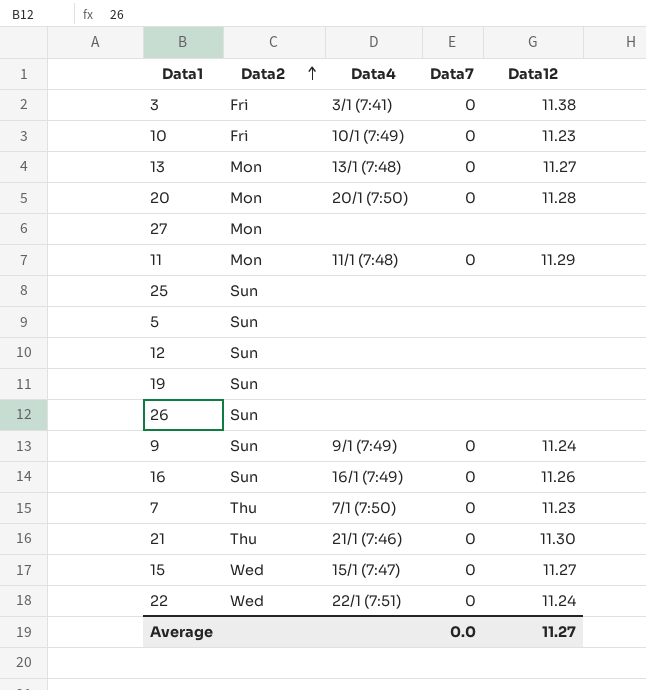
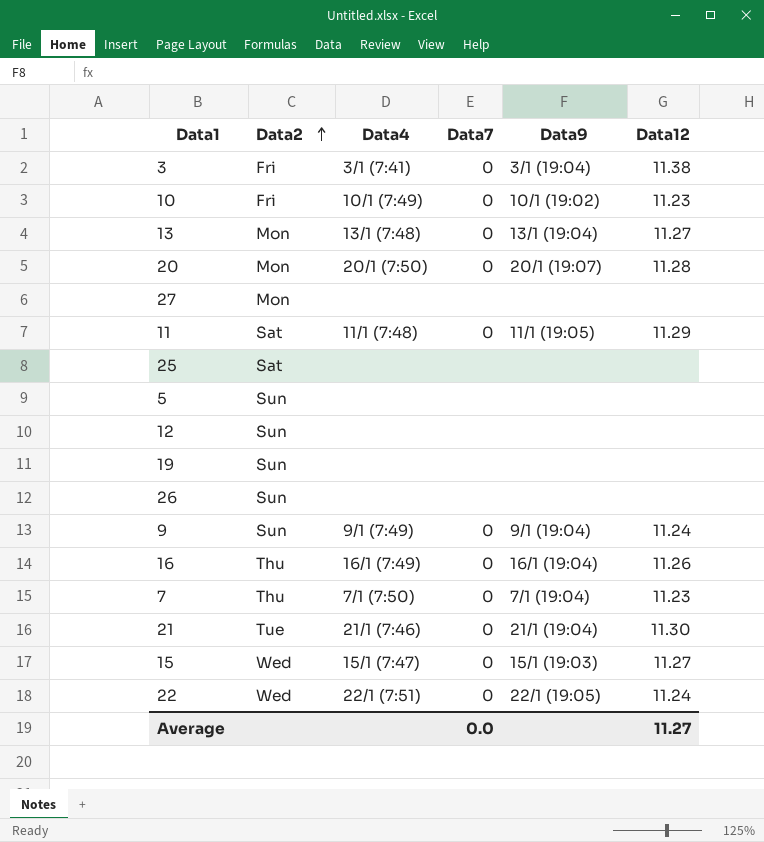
column Data9 | position: none -> 5
11 | Data2: Mon -> Sat
25 | Data2: Sun -> Sat
16 | Data2: Sun -> Thu
21 | Data2: Thu -> Tue

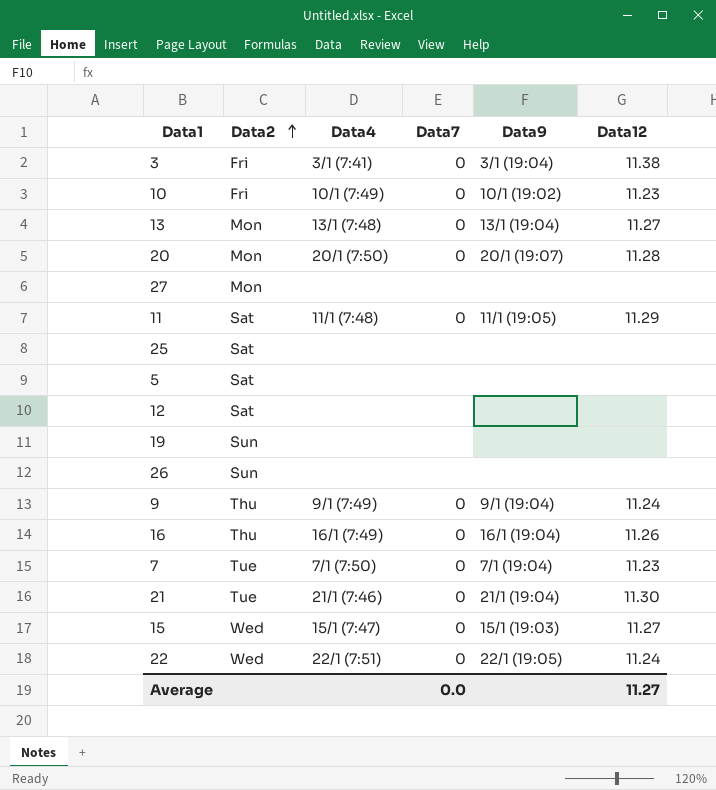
5 | Data2: Sun -> Sat
12 | Data2: Sun -> Sat
9 | Data2: Sun -> Thu
7 | Data2: Thu -> Tue

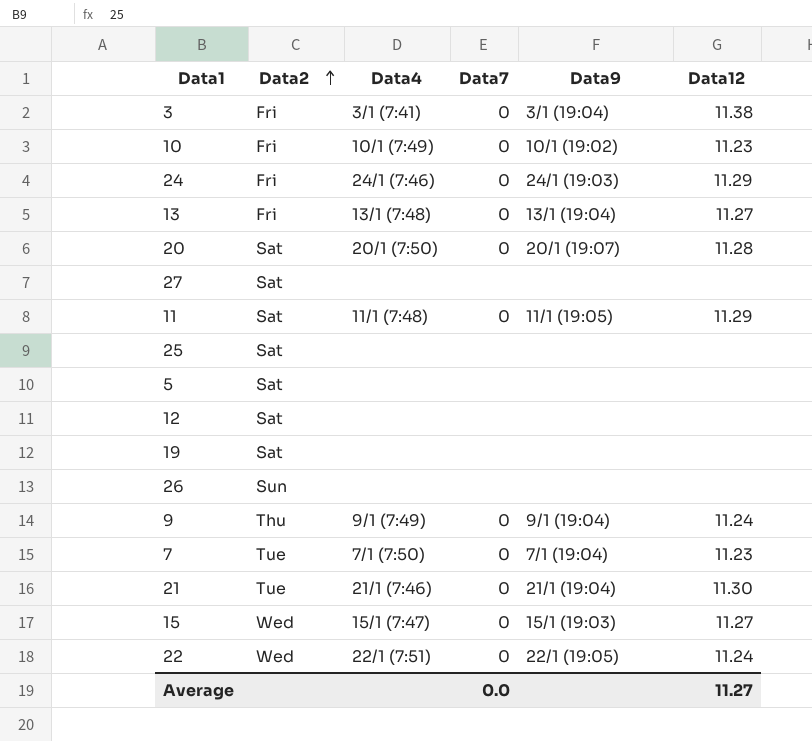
row 16: Thu | 16/1 (7:49) | 0 | 16/1 (19:04) | 11.26 -> none
row 24: none -> Fri | 24/1 (7:46) | 0 | 24/1 (19:03) | 11.29
13 | Data2: Mon -> Fri
20 | Data2: Mon -> Sat
27 | Data2: Mon -> Sat
19 | Data2: Sun -> Sat

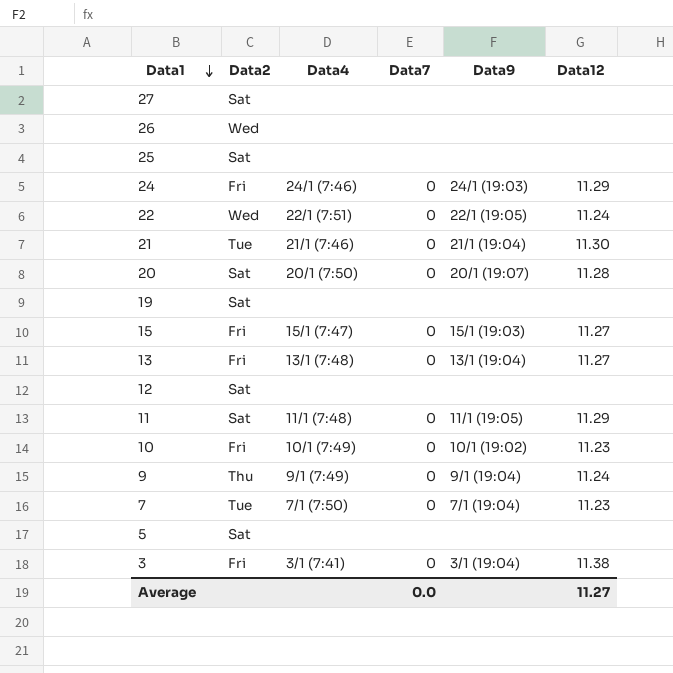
row order: Data2 ascending -> Data1 descending
26 | Data2: Sun -> Wed
15 | Data2: Wed -> Fri

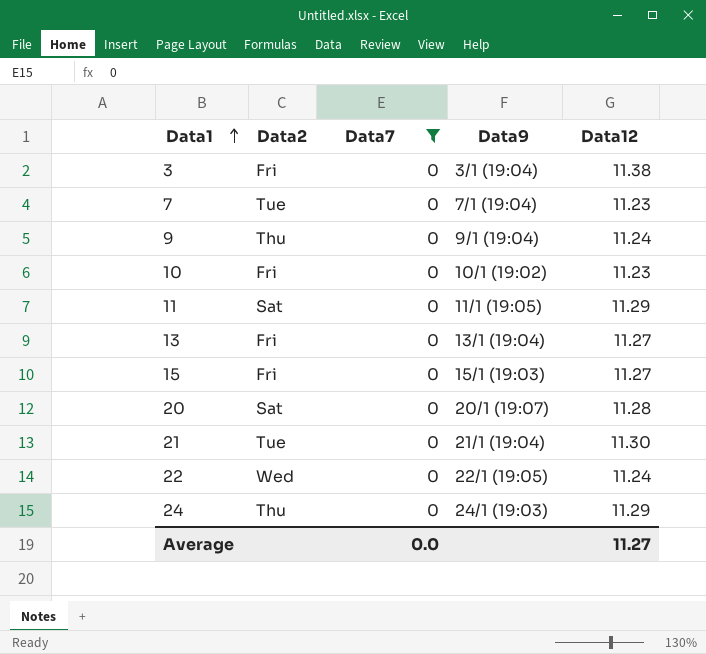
filter: none -> Data7 = 0
row order: Data1 descending -> Data1 ascending
column Data4 | position: 3 -> none
24 | Data2: Fri -> Thu

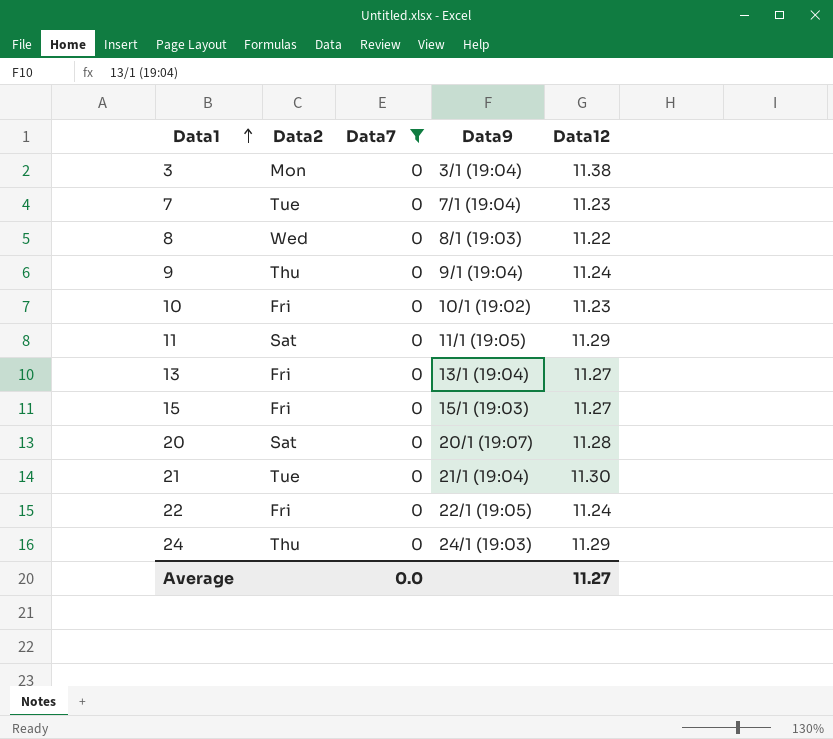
3 | Data2: Fri -> Mon
row 8: none -> Wed | 0 | 8/1 (19:03) | 11.22
22 | Data2: Wed -> Fri

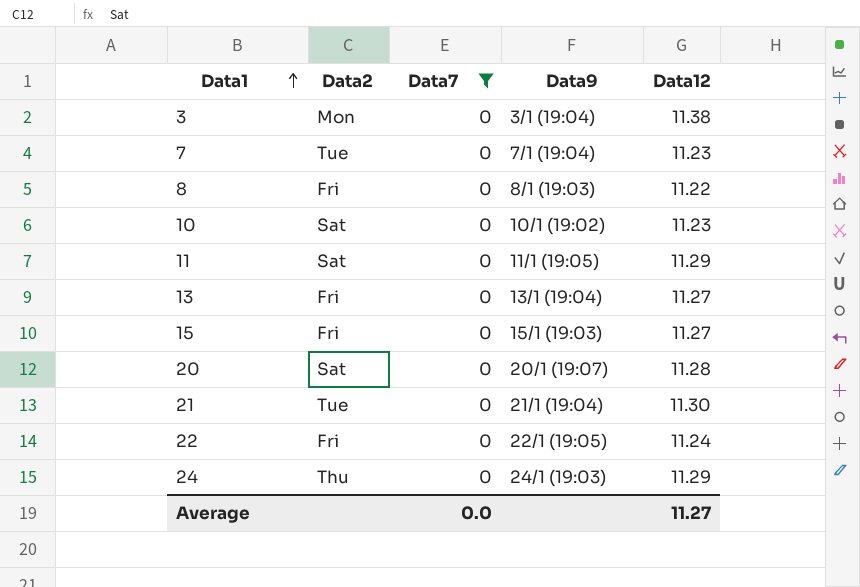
row 9: Thu | 0 | 9/1 (19:04) | 11.24 -> none
8 | Data2: Wed -> Fri
10 | Data2: Fri -> Sat

